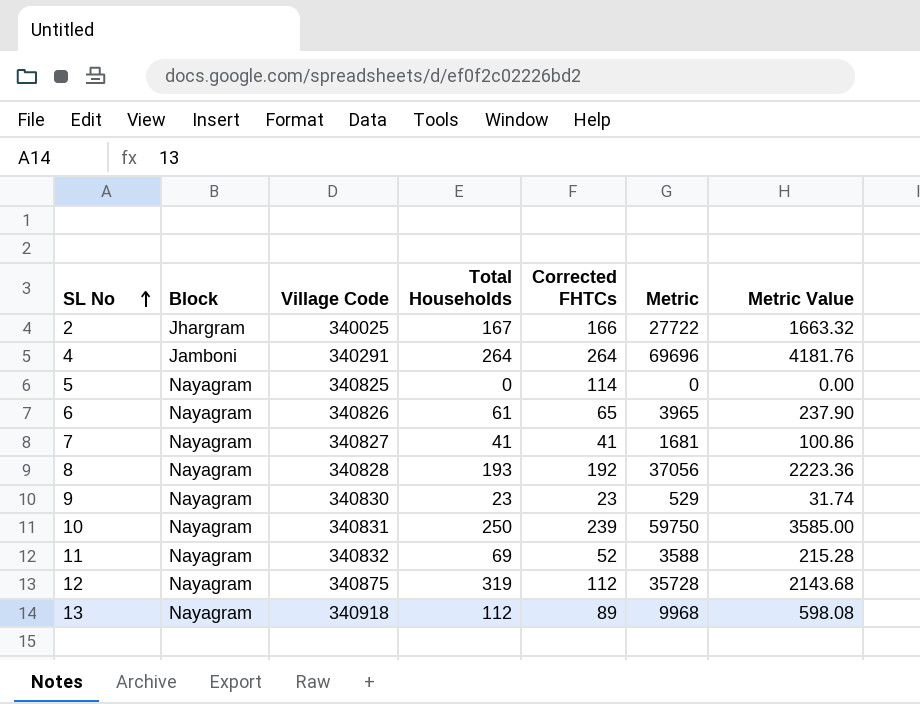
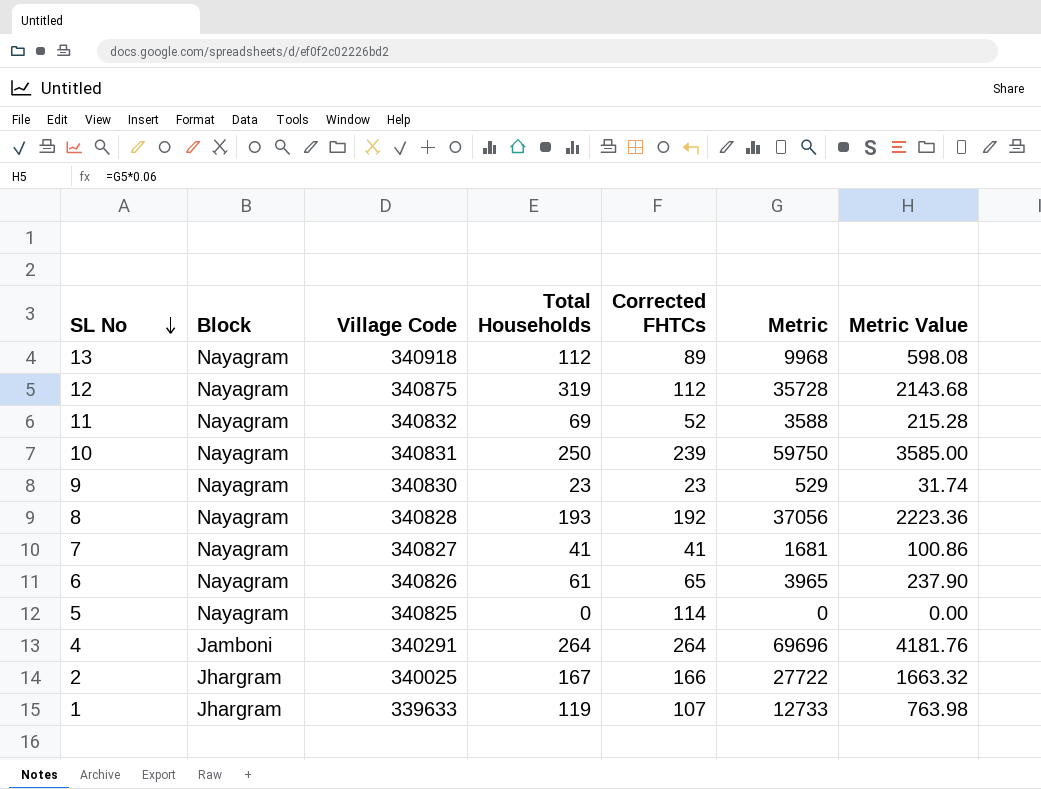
row order: SL No ascending -> SL No descending
row 1: none -> Jhargram | 339633 | 119 | 107 | 12733 | 763.98

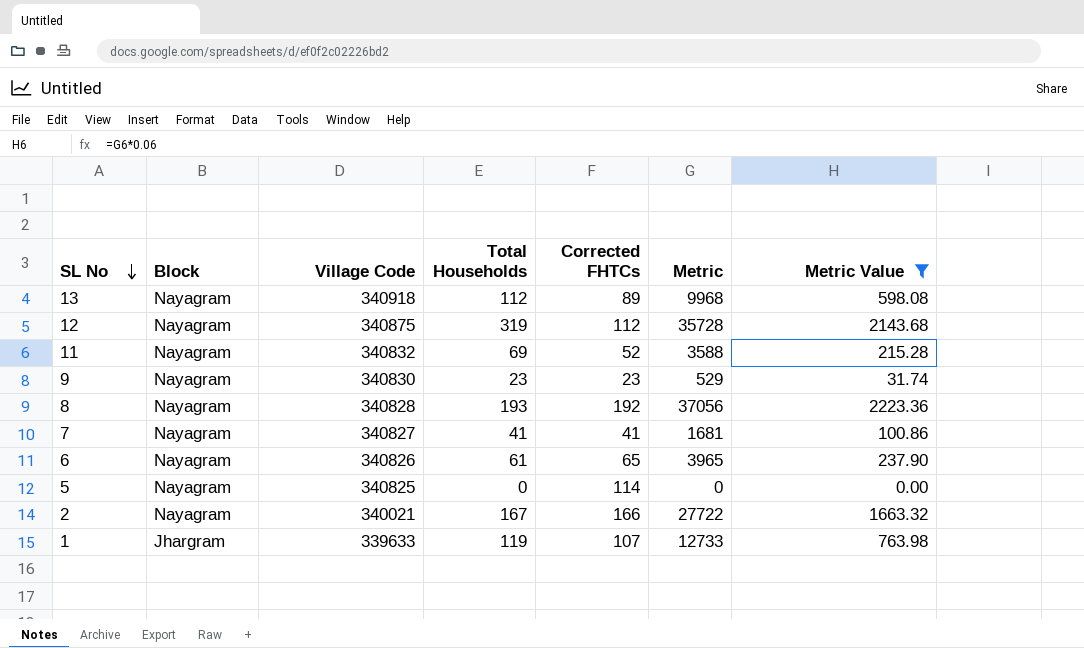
filter: none -> Metric Value <= 2223.36
2 | Block: Jhargram -> Nayagram
2 | Village Code: 340025 -> 340021

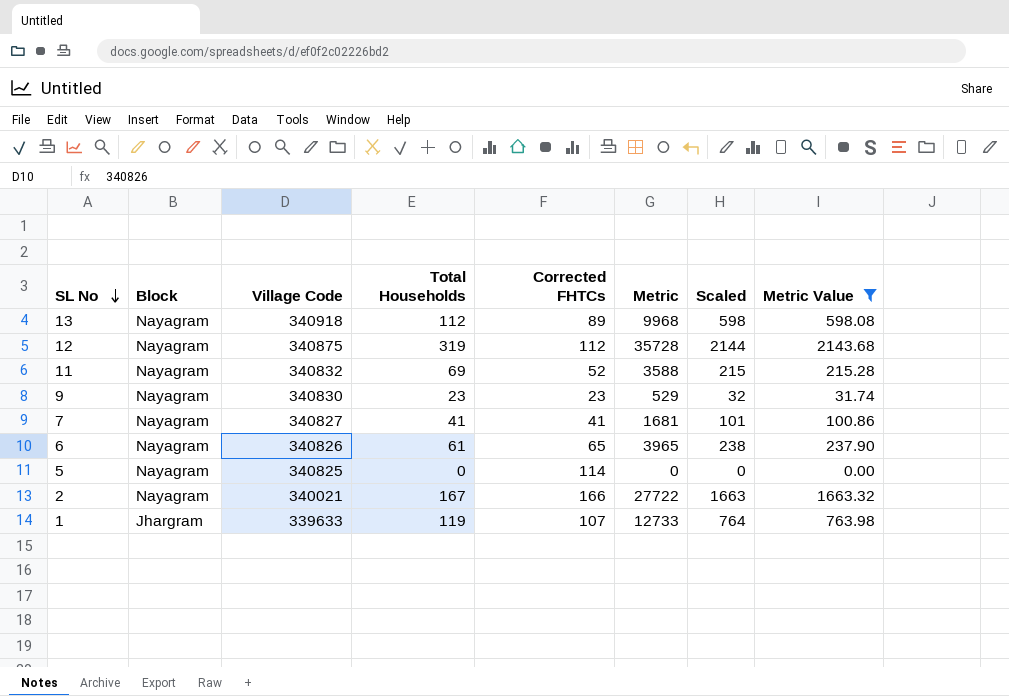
column Scaled | formula: none -> [Metric] * 0.06
row 8: Nayagram | 340828 | 193 | 192 | 37056 | 2223.36 -> none

